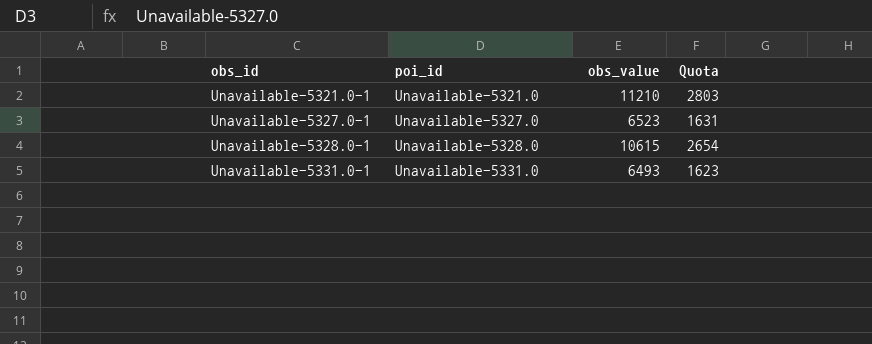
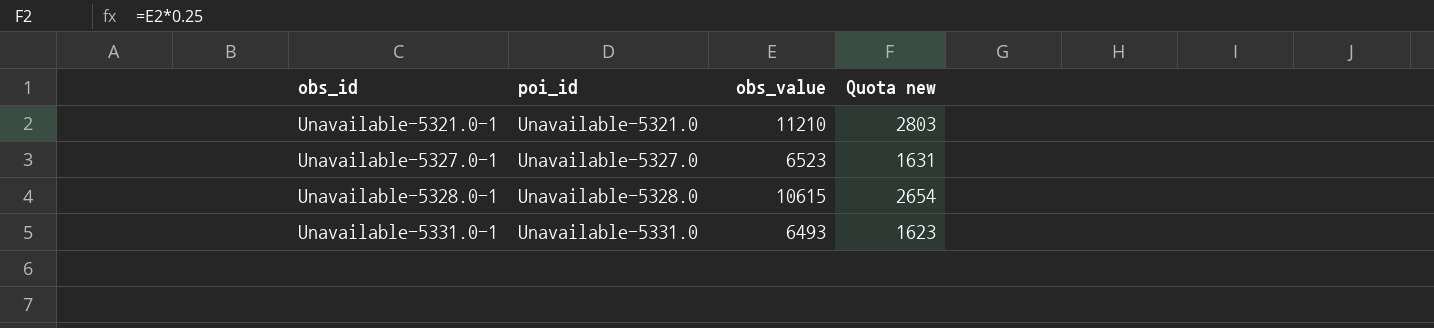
column name: Quota -> Quota new

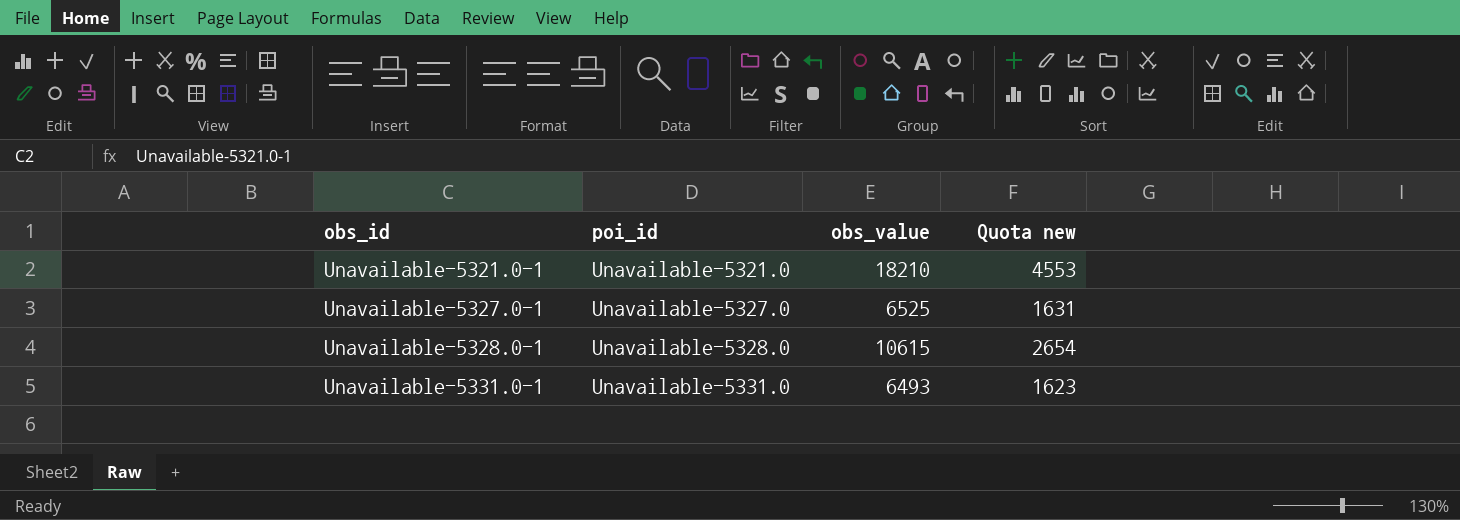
Unavailable-5321.0-1 | obs_value: 11210 -> 18210
Unavailable-5321.0-1 | Quota new: 2803 -> 4553
Unavailable-5327.0-1 | obs_value: 6523 -> 6525

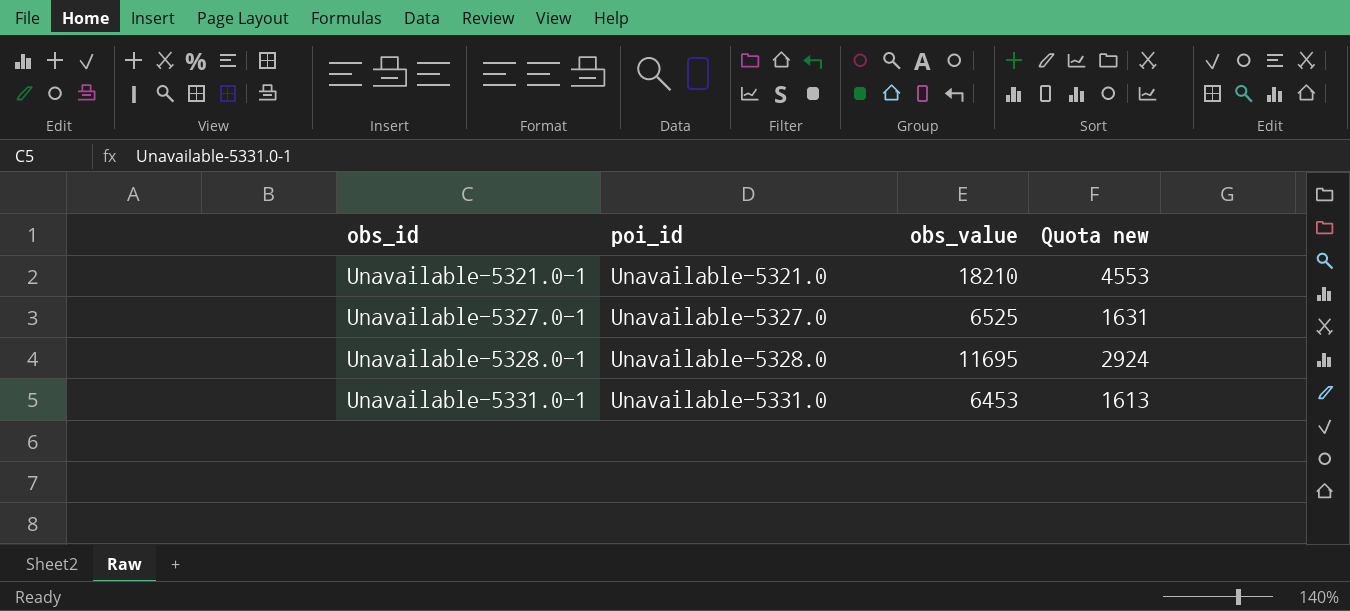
Unavailable-5328.0-1 | obs_value: 10615 -> 11695
Unavailable-5328.0-1 | Quota new: 2654 -> 2924
Unavailable-5331.0-1 | obs_value: 6493 -> 6453
Unavailable-5331.0-1 | Quota new: 1623 -> 1613

